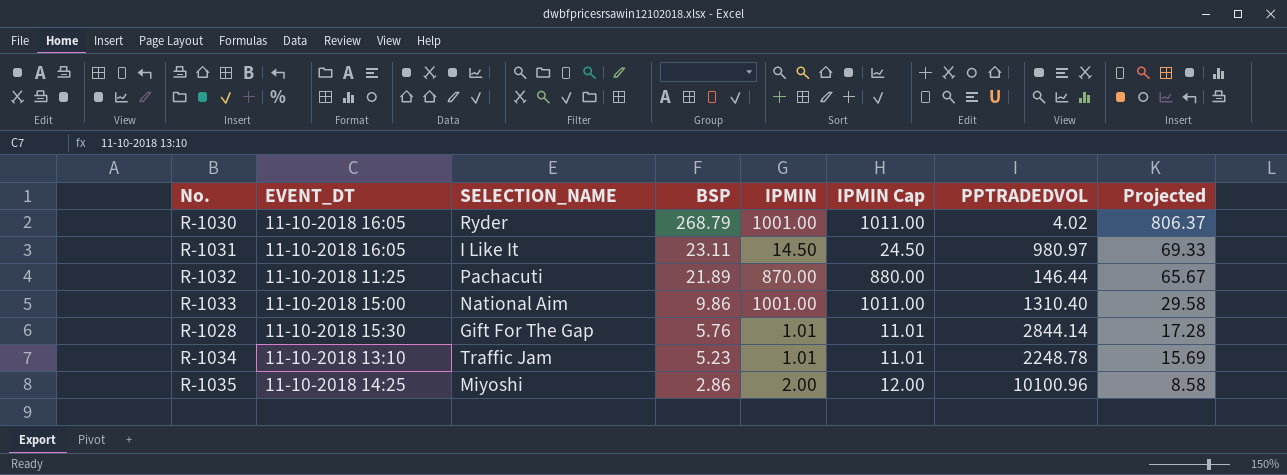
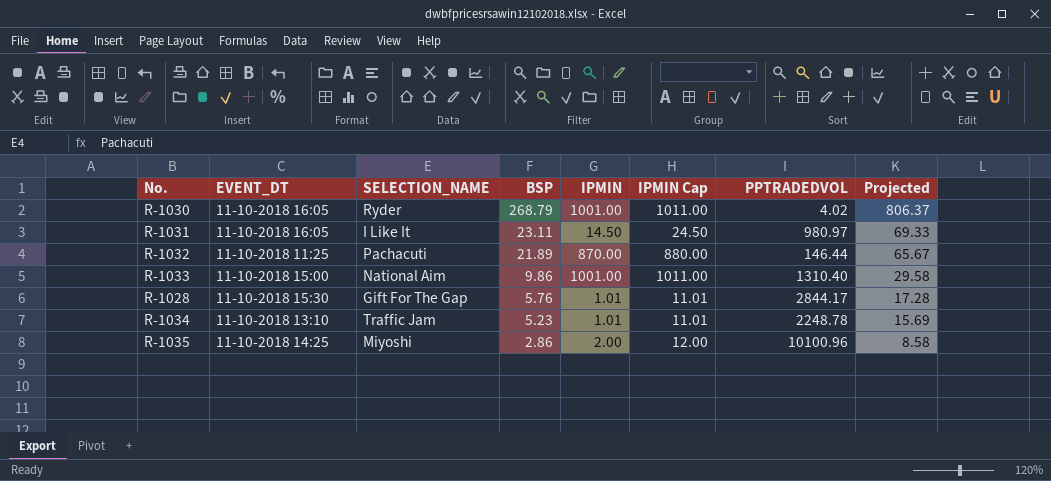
R-1028 | PPTRADEDVOL: 2844.14 -> 2844.17

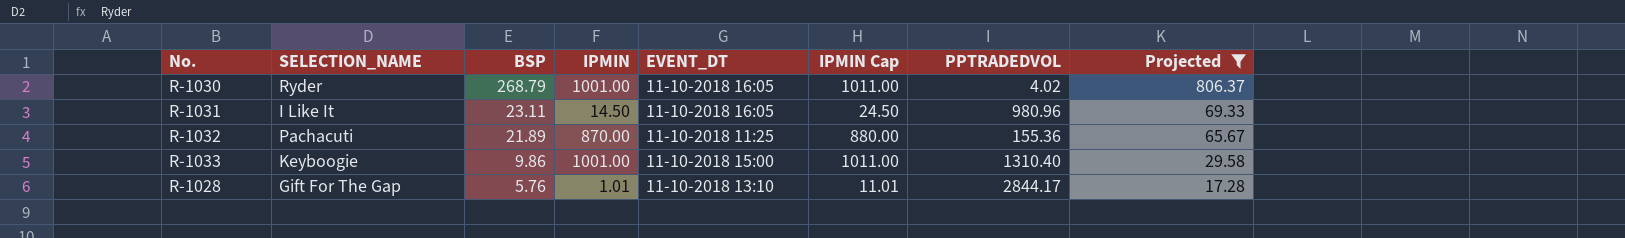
filter: none -> Projected >= 17.28
column EVENT_DT | position: 2 -> 5
R-1031 | PPTRADEDVOL: 980.97 -> 980.96
R-1032 | PPTRADEDVOL: 146.44 -> 155.36
R-1033 | SELECTION_NAME: National Aim -> Keyboogie
R-1028 | EVENT_DT: 11-10-2018 15:30 -> 11-10-2018 13:10

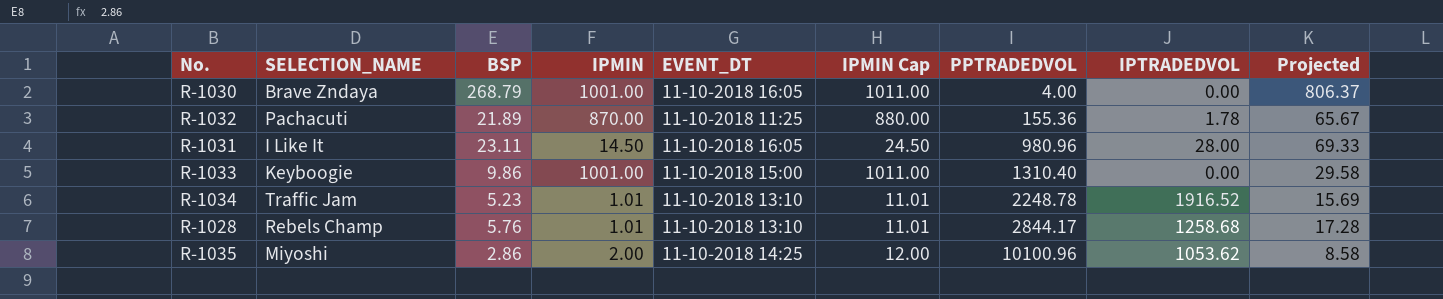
filter: Projected >= 17.28 -> none
row order: BSP descending -> PPTRADEDVOL ascending
column IPTRADEDVOL | position: none -> 8
R-1030 | SELECTION_NAME: Ryder -> Brave Zndaya
R-1030 | PPTRADEDVOL: 4.02 -> 4.00
R-1028 | SELECTION_NAME: Gift For The Gap -> Rebels Champ

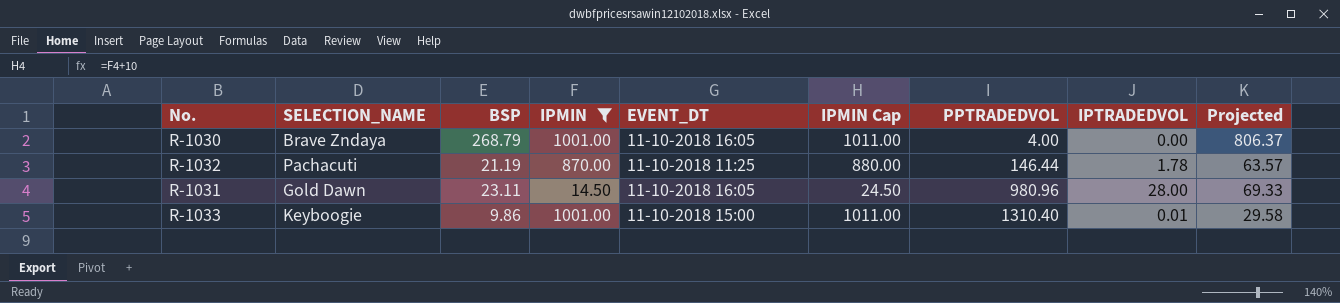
filter: none -> IPMIN >= 14.50
R-1032 | BSP: 21.89 -> 21.19
R-1032 | PPTRADEDVOL: 155.36 -> 146.44
R-1032 | Projected: 65.67 -> 63.57
R-1031 | SELECTION_NAME: I Like It -> Gold Dawn
R-1033 | IPTRADEDVOL: 0.00 -> 0.01

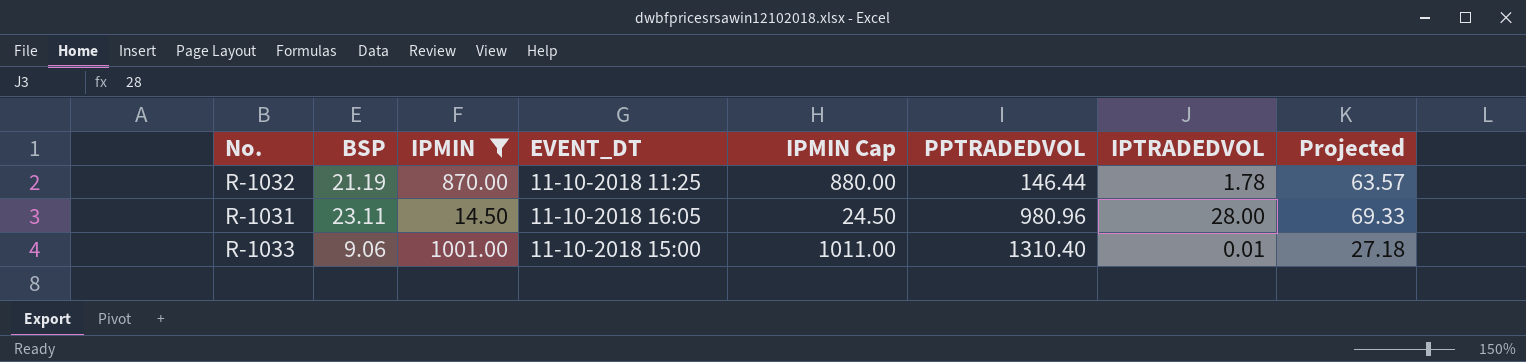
column SELECTION_NAME | position: 2 -> none
row R-1030: Brave Zndaya | 268.79 | 1001.00 | 11-10-2018 16:05 | 1011.00 | 4.00 | 0.00 | 806.37 -> none
R-1033 | BSP: 9.86 -> 9.06
R-1033 | Projected: 29.58 -> 27.18

